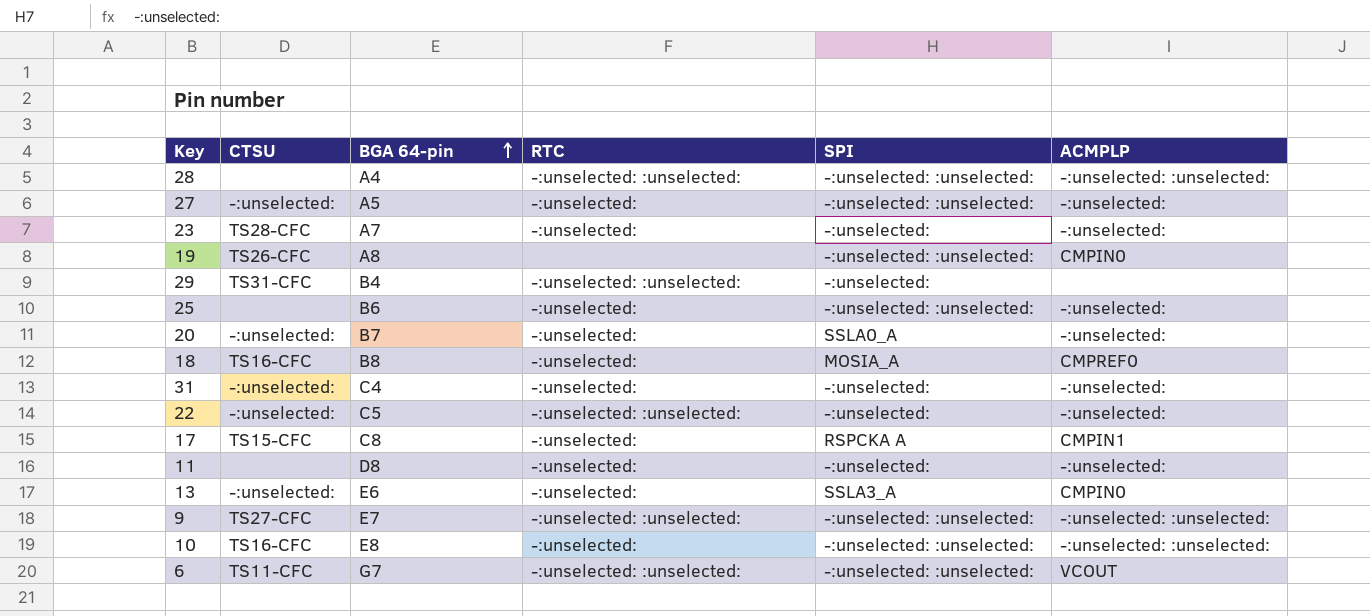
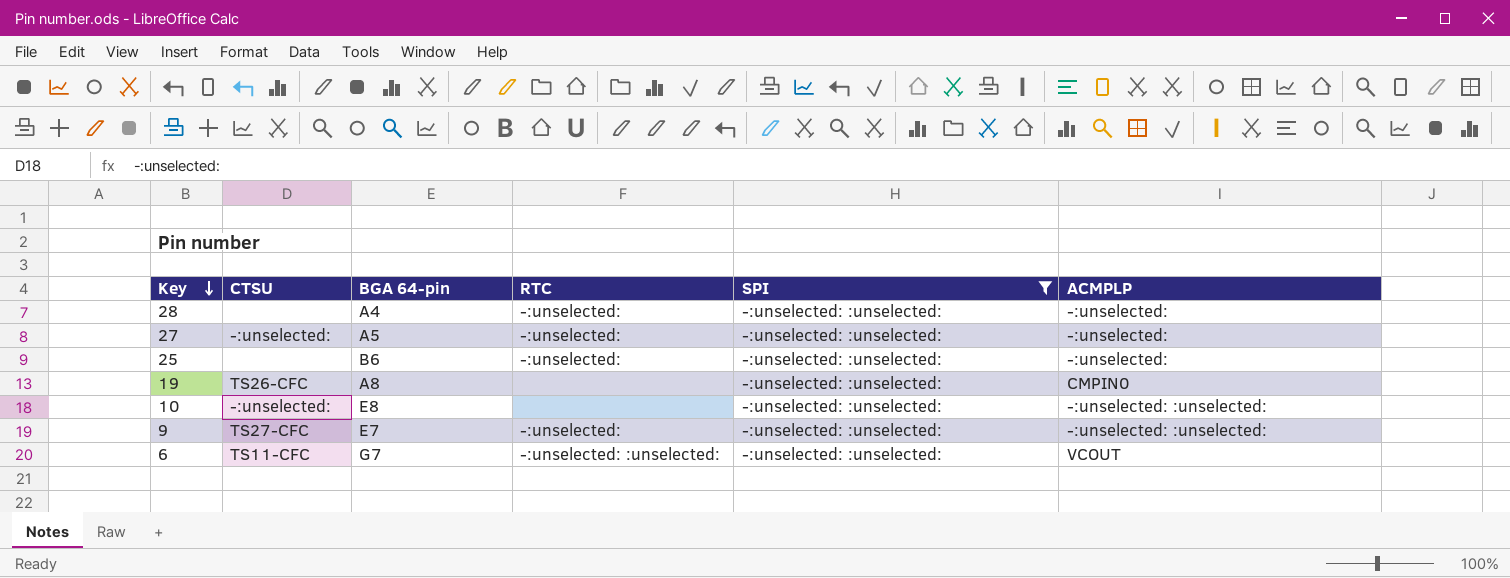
filter: none -> SPI = -:unselected: :unselected:
row order: BGA 64-pin ascending -> Key descending
28 | RTC: -:unselected: :unselected: -> -:unselected:
28 | ACMPLP: -:unselected: :unselected: -> -:unselected:
10 | CTSU: TS16-CFC -> -:unselected:
10 | RTC: -:unselected: -> none
9 | RTC: -:unselected: :unselected: -> -:unselected:

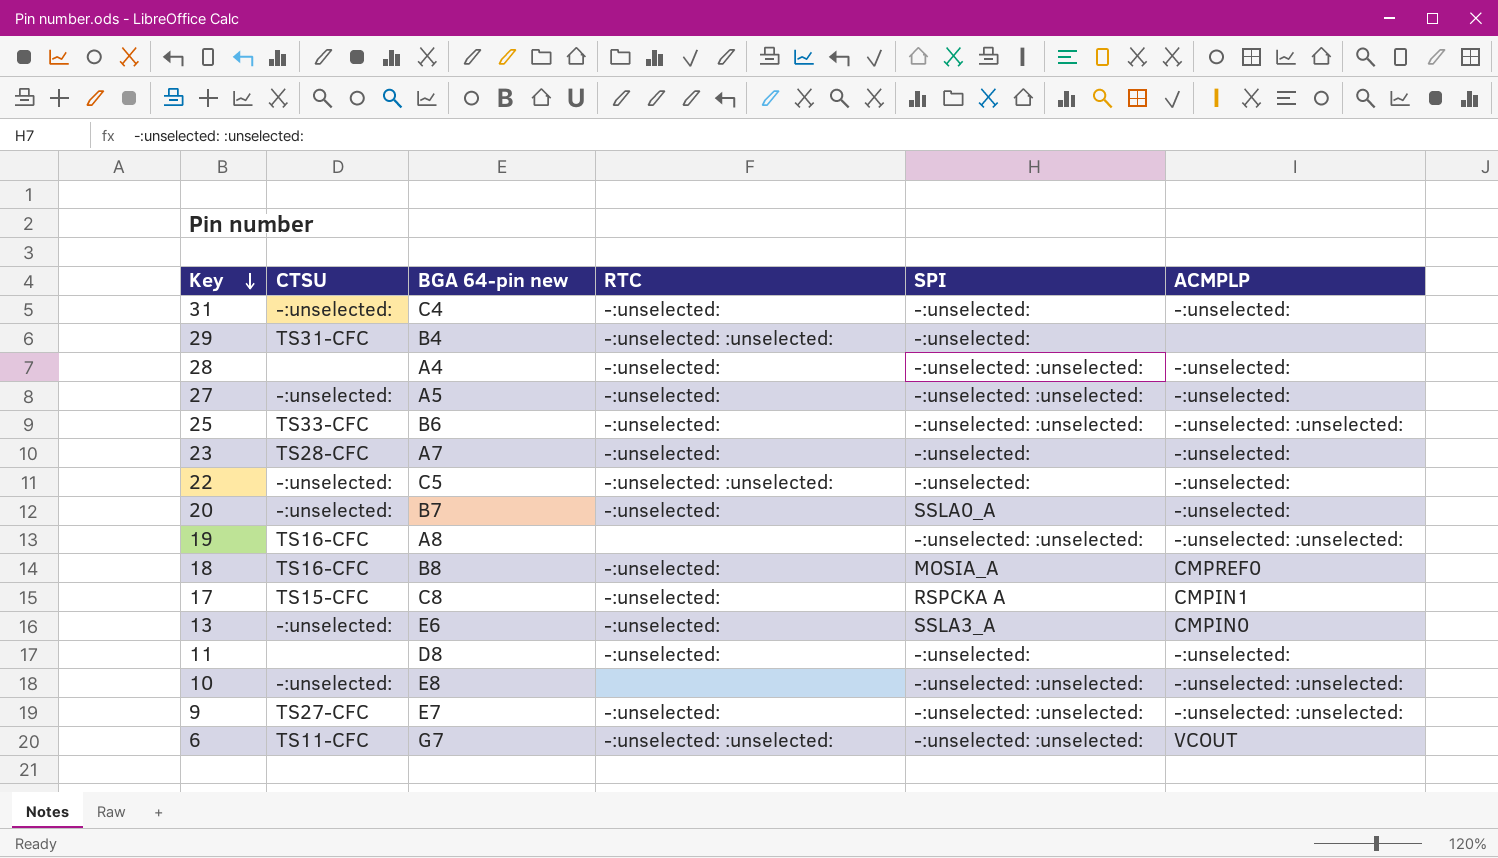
filter: SPI = -:unselected: :unselected: -> none
column name: BGA 64-pin -> BGA 64-pin new
25 | CTSU: none -> TS33-CFC
25 | ACMPLP: -:unselected: -> -:unselected: :unselected:
19 | CTSU: TS26-CFC -> TS16-CFC
19 | ACMPLP: CMPIN0 -> -:unselected: :unselected:

